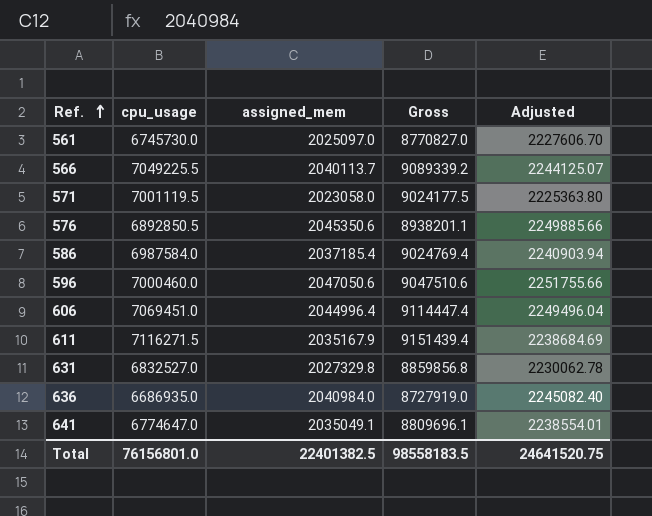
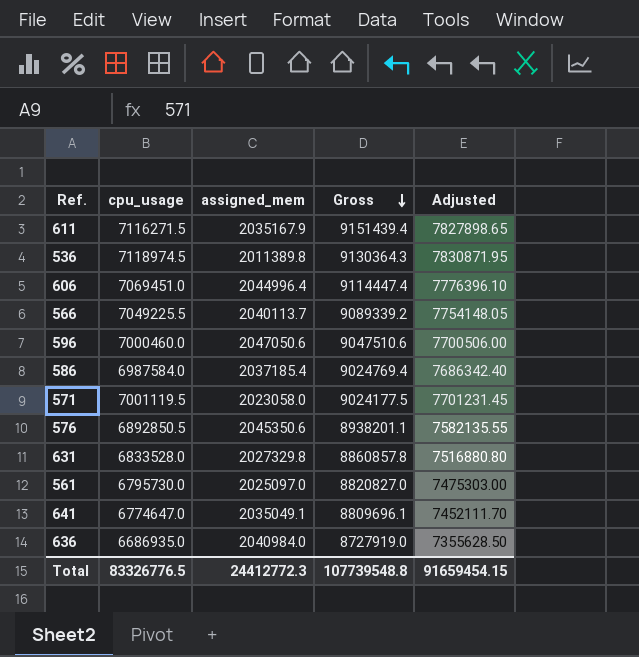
row order: Ref. ascending -> Gross descending
column Adjusted | formula: [assigned_mem] * 1.1 -> [cpu_usage] * 1.1
row 536: none -> 7118974.5 | 2011389.8 | 9130364.3 | 7830871.95
631 | cpu_usage: 6832527.0 -> 6833528.0
631 | Gross: 8859856.8 -> 8860857.8
561 | cpu_usage: 6745730.0 -> 6795730.0
561 | Gross: 8770827.0 -> 8820827.0
Total | cpu_usage: 76156801.0 -> 83326776.5
Total | assigned_mem: 22401382.5 -> 24412772.3
Total | Gross: 98558183.5 -> 107739548.8
Total | Adjusted: 24641520.75 -> 91659454.15

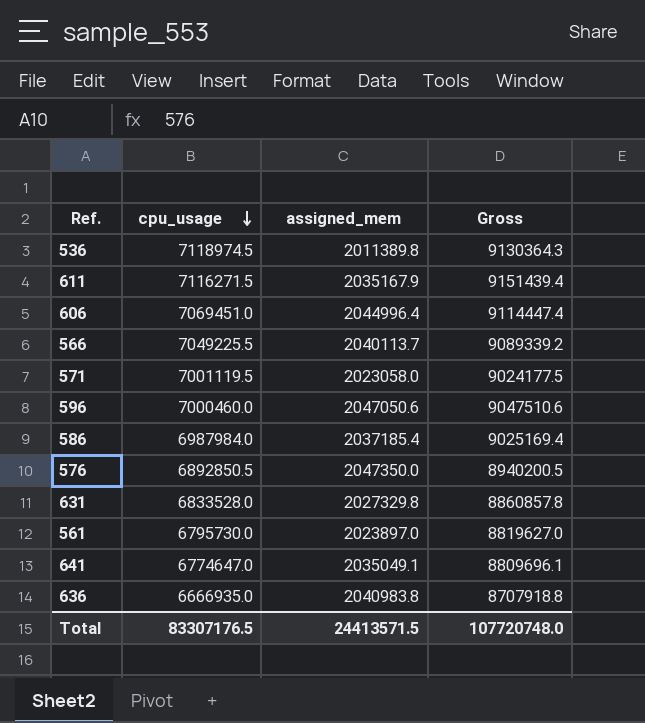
row order: Gross descending -> cpu_usage descending
column Adjusted | formula: [cpu_usage] * 1.1 -> none
586 | cpu_usage: 6987584.0 -> 6987984.0
586 | Gross: 9024769.4 -> 9025169.4
576 | assigned_mem: 2045350.6 -> 2047350.0
576 | Gross: 8938201.1 -> 8940200.5
561 | assigned_mem: 2025097.0 -> 2023897.0
561 | Gross: 8820827.0 -> 8819627.0
636 | cpu_usage: 6686935.0 -> 6666935.0
636 | assigned_mem: 2040984.0 -> 2040983.8
636 | Gross: 8727919.0 -> 8707918.8
Total | cpu_usage: 83326776.5 -> 83307176.5
Total | assigned_mem: 24412772.3 -> 24413571.5
Total | Gross: 107739548.8 -> 107720748.0

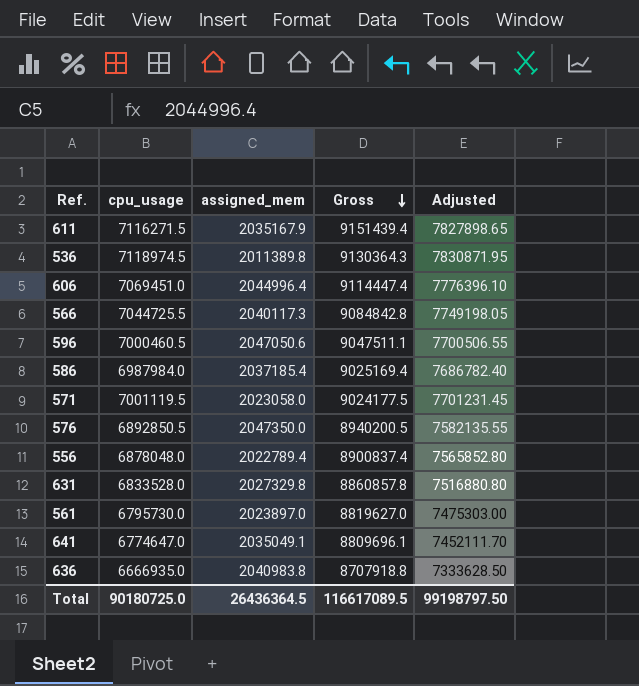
row order: cpu_usage descending -> Gross descending
column Adjusted | formula: none -> [cpu_usage] * 1.1
566 | cpu_usage: 7049225.5 -> 7044725.5
566 | assigned_mem: 2040113.7 -> 2040117.3
566 | Gross: 9089339.2 -> 9084842.8
596 | cpu_usage: 7000460.0 -> 7000460.5
596 | Gross: 9047510.6 -> 9047511.1
row 556: none -> 6878048.0 | 2022789.4 | 8900837.4 | 7565852.80
Total | cpu_usage: 83307176.5 -> 90180725.0
Total | assigned_mem: 24413571.5 -> 26436364.5
Total | Gross: 107720748.0 -> 116617089.5

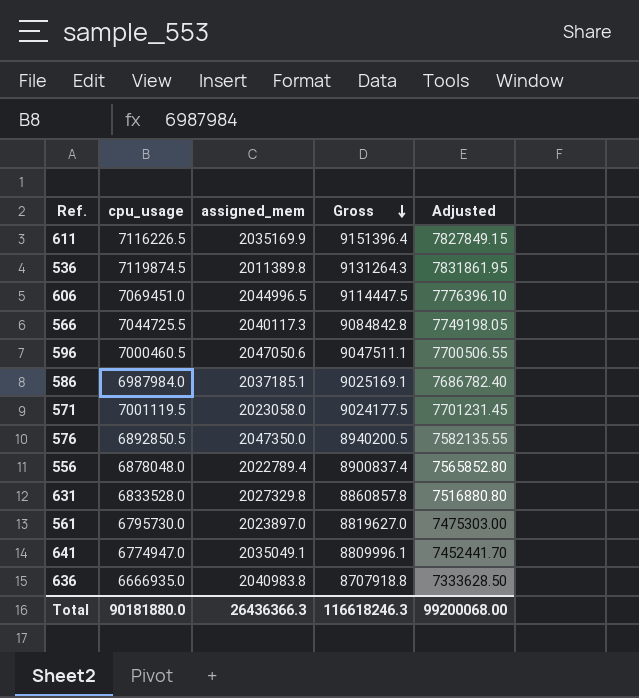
611 | cpu_usage: 7116271.5 -> 7116226.5
611 | assigned_mem: 2035167.9 -> 2035169.9
611 | Gross: 9151439.4 -> 9151396.4
611 | Adjusted: 7827898.65 -> 7827849.15
536 | cpu_usage: 7118974.5 -> 7119874.5
536 | Gross: 9130364.3 -> 9131264.3
536 | Adjusted: 7830871.95 -> 7831861.95
606 | assigned_mem: 2044996.4 -> 2044996.5
606 | Gross: 9114447.4 -> 9114447.5
586 | assigned_mem: 2037185.4 -> 2037185.1
586 | Gross: 9025169.4 -> 9025169.1
641 | cpu_usage: 6774647.0 -> 6774947.0
641 | Gross: 8809696.1 -> 8809996.1
641 | Adjusted: 7452111.70 -> 7452441.70
Total | cpu_usage: 90180725.0 -> 90181880.0
Total | assigned_mem: 26436364.5 -> 26436366.3
Total | Gross: 116617089.5 -> 116618246.3
Total | Adjusted: 99198797.50 -> 99200068.00

